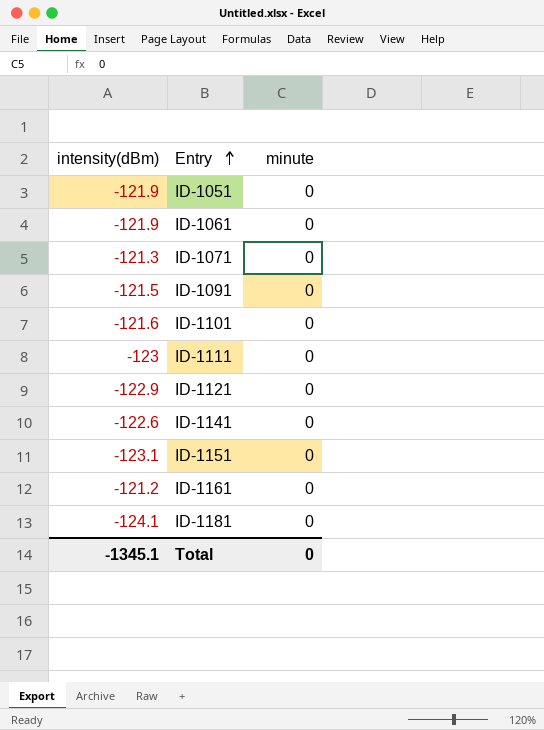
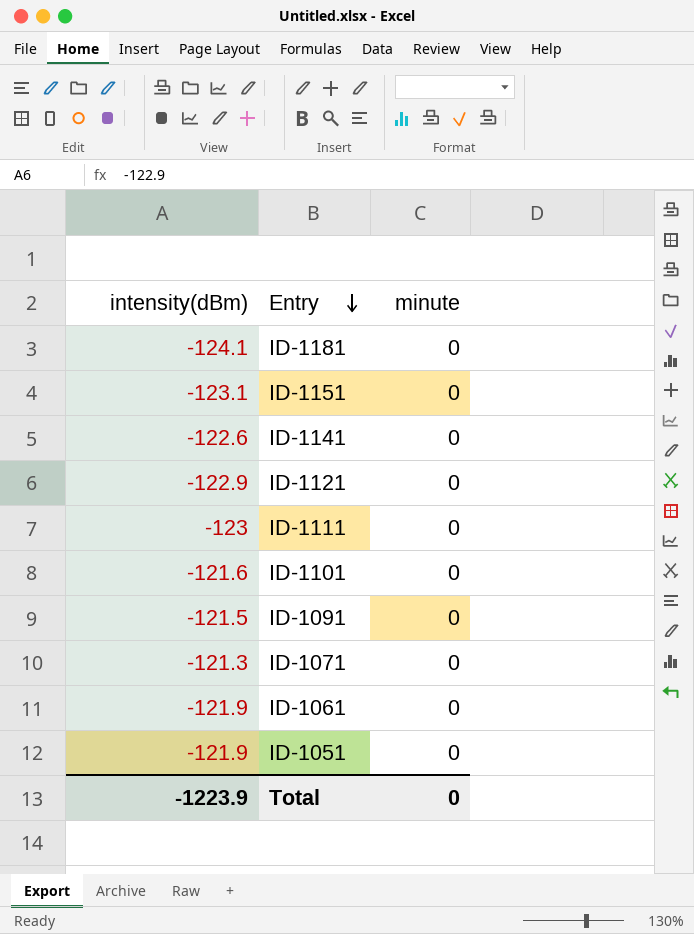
row order: Entry ascending -> Entry descending
row ID-1161: -121.2 | 0 -> none
Total | intensity(dBm): -1345.1 -> -1223.9

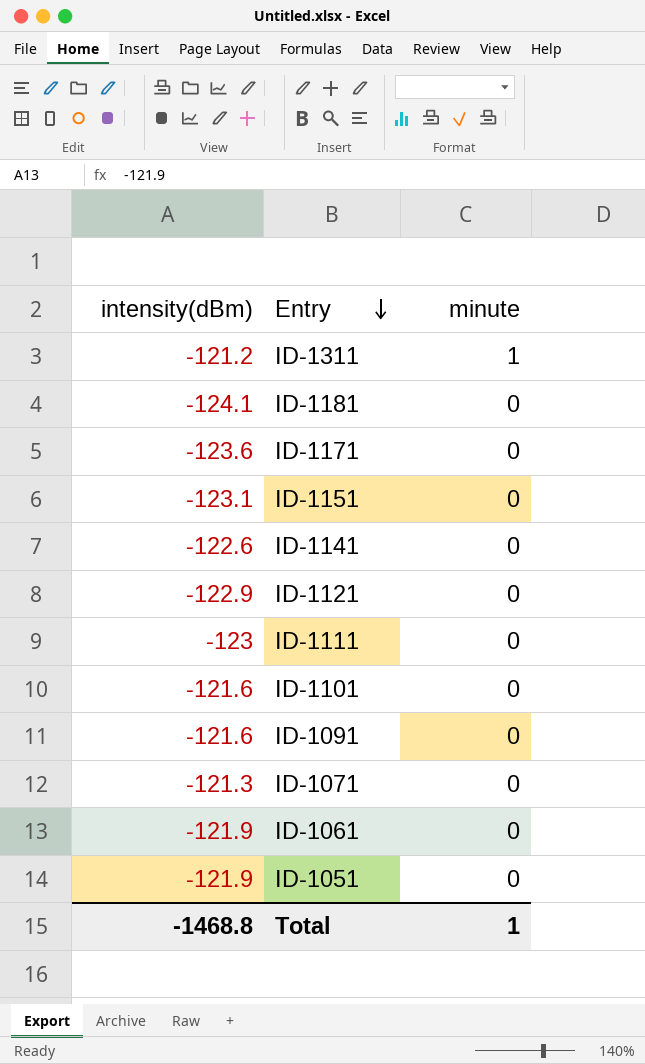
row ID-1311: none -> -121.2 | 1
row ID-1171: none -> -123.6 | 0
ID-1091 | intensity(dBm): -121.5 -> -121.6
Total | intensity(dBm): -1223.9 -> -1468.8
Total | minute: 0 -> 1

